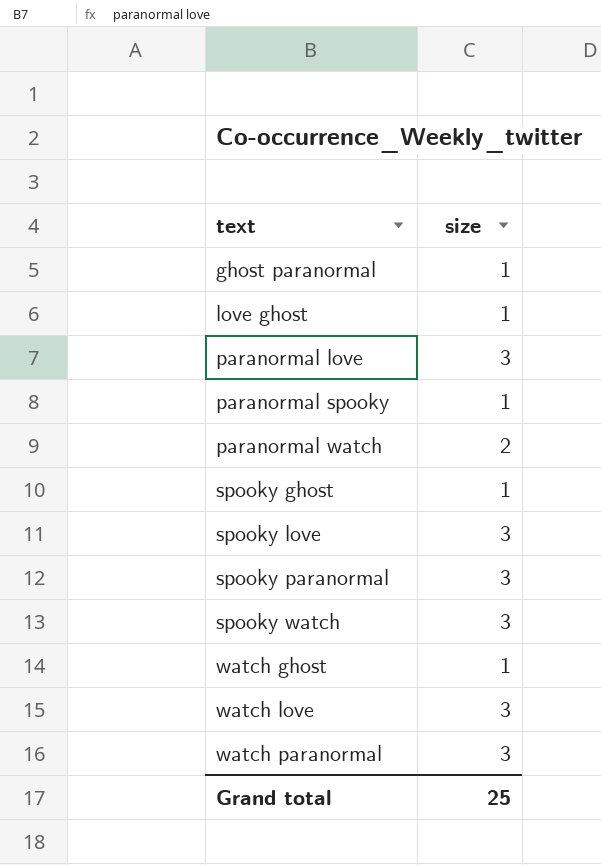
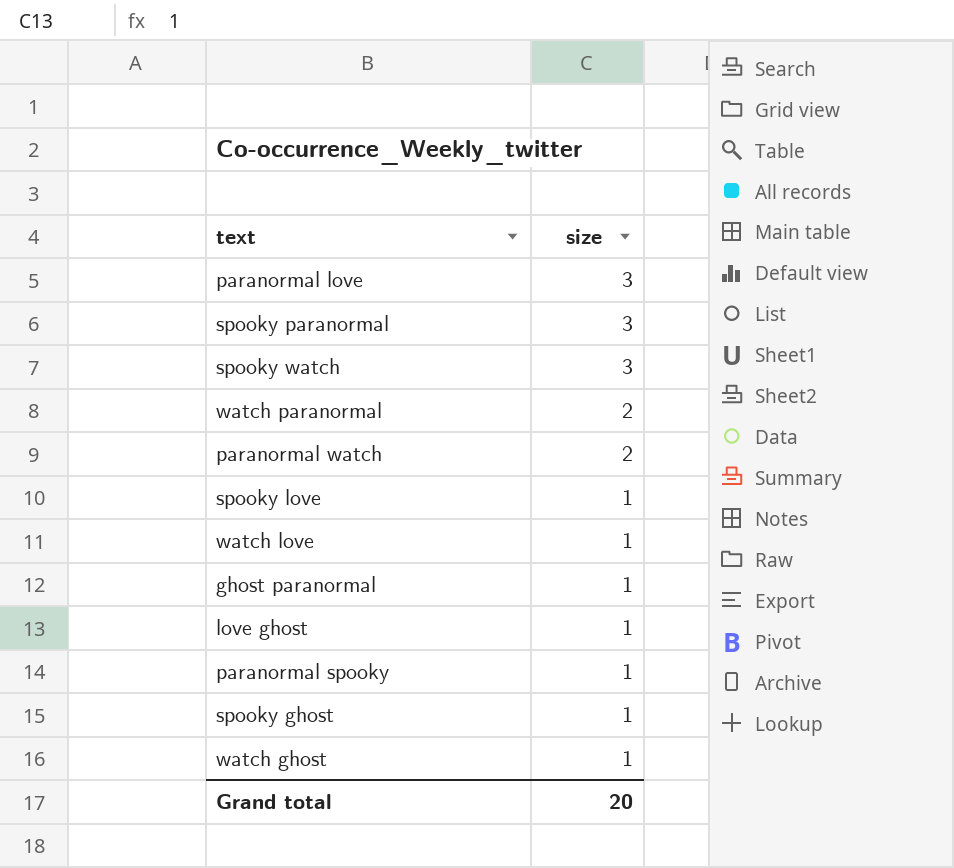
row order: text ascending -> size descending
watch paranormal | size: 3 -> 2
spooky love | size: 3 -> 1
watch love | size: 3 -> 1
Grand total | size: 25 -> 20

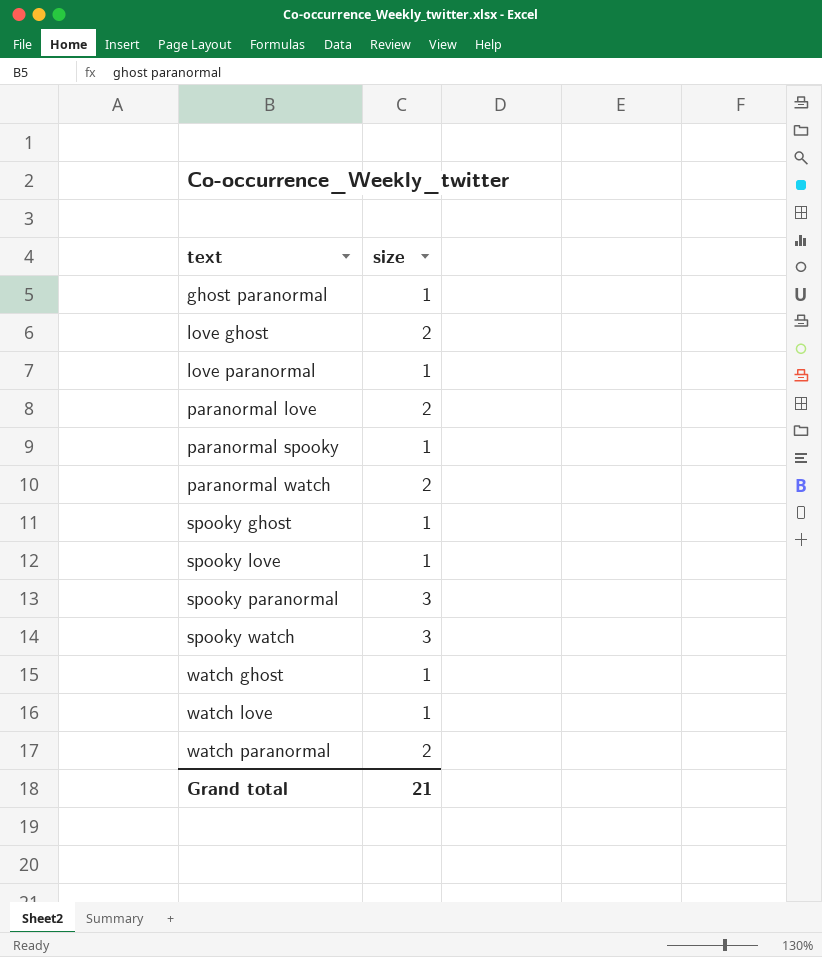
row order: size descending -> text ascending
love ghost | size: 1 -> 2
row love paranormal: none -> 1
paranormal love | size: 3 -> 2
Grand total | size: 20 -> 21

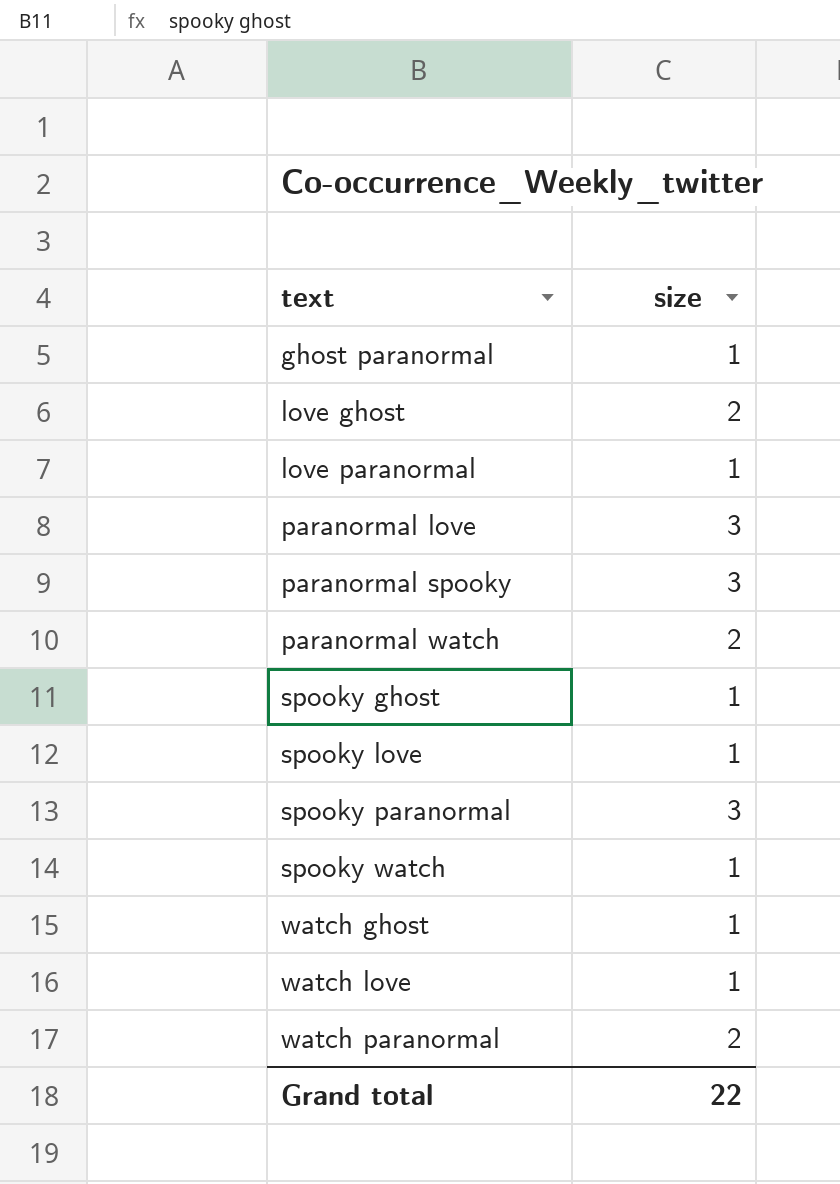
paranormal love | size: 2 -> 3
paranormal spooky | size: 1 -> 3
spooky watch | size: 3 -> 1
Grand total | size: 21 -> 22

